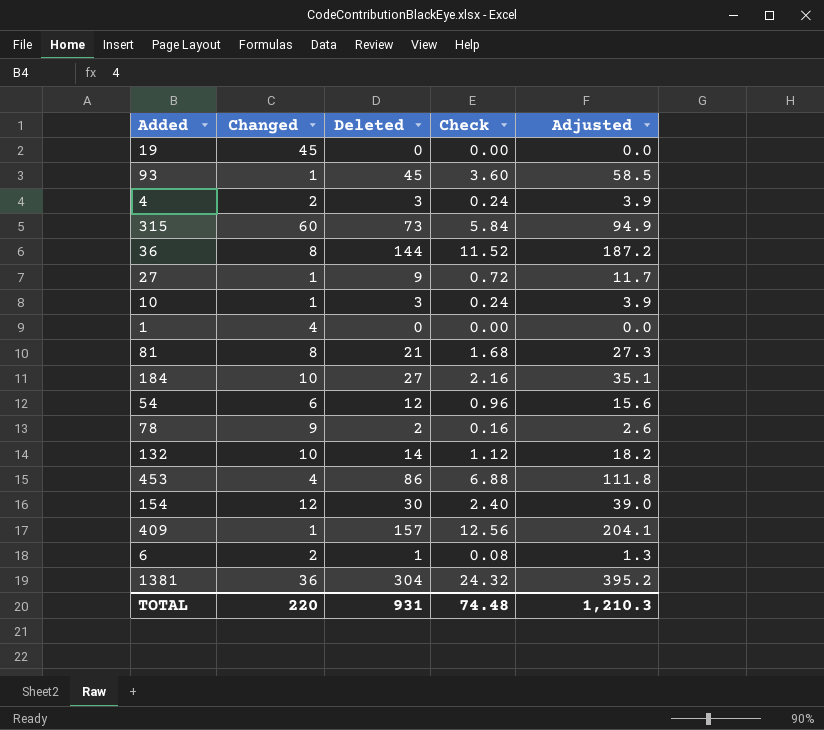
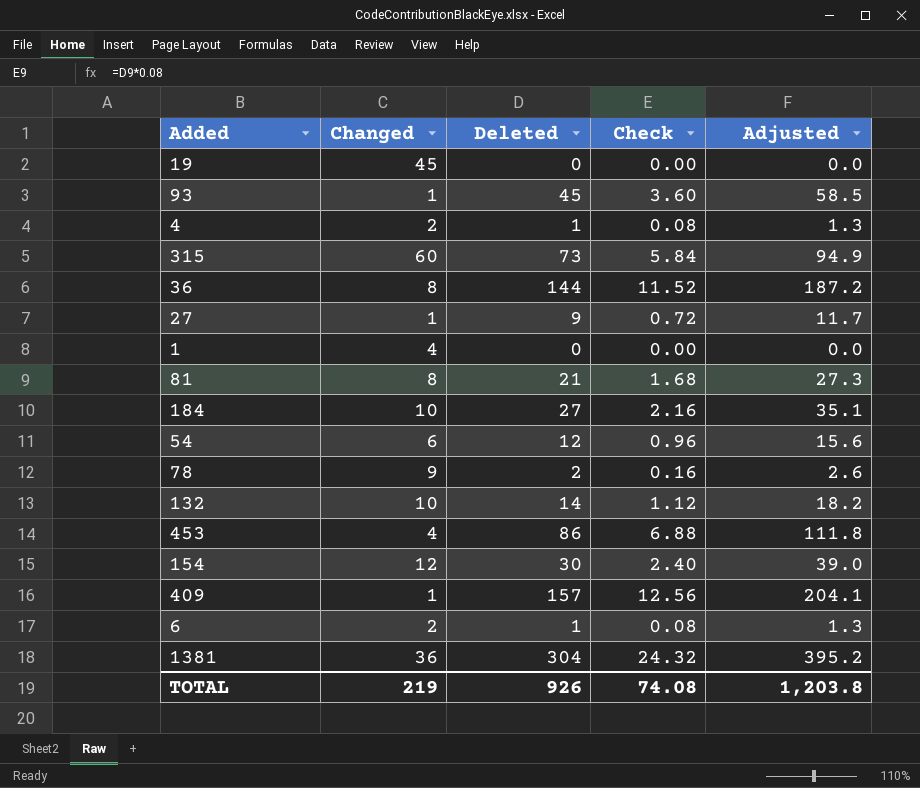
row 10: 1 | 3 | 0.24 | 3.9 -> none
4 | Deleted: 3 -> 1
4 | Check: 0.24 -> 0.08
4 | Adjusted: 3.9 -> 1.3
TOTAL | Changed: 220 -> 219
TOTAL | Deleted: 931 -> 926
TOTAL | Check: 74.48 -> 74.08
TOTAL | Adjusted: 1,210.3 -> 1,203.8

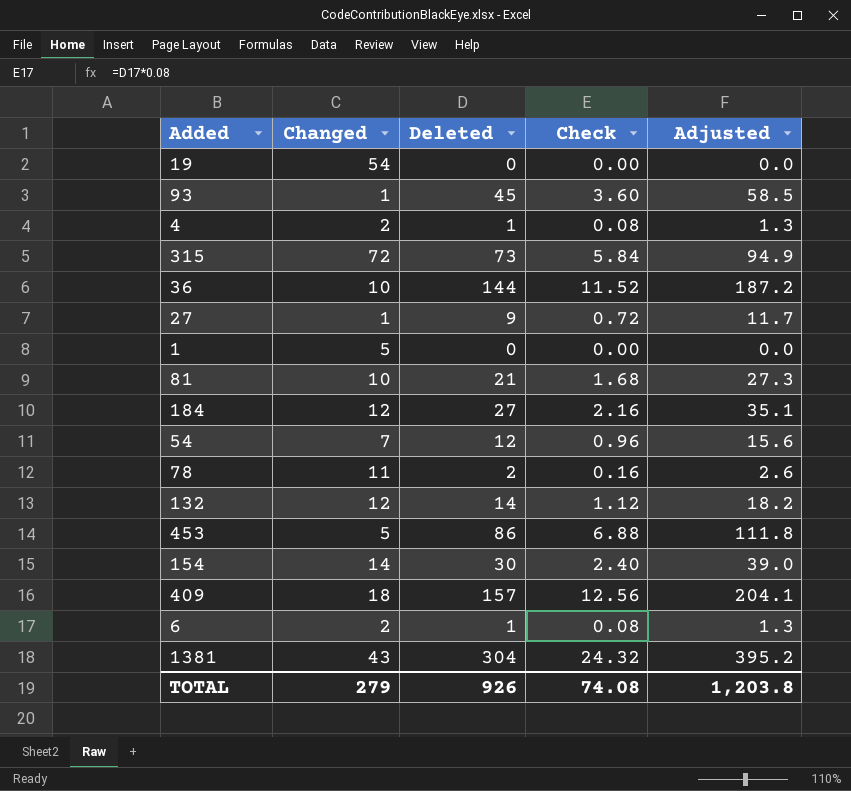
19 | Changed: 45 -> 54
315 | Changed: 60 -> 72
36 | Changed: 8 -> 10
1 | Changed: 4 -> 5
81 | Changed: 8 -> 10
184 | Changed: 10 -> 12
54 | Changed: 6 -> 7
78 | Changed: 9 -> 11
132 | Changed: 10 -> 12
453 | Changed: 4 -> 5
154 | Changed: 12 -> 14
409 | Changed: 1 -> 18
1381 | Changed: 36 -> 43
TOTAL | Changed: 219 -> 279

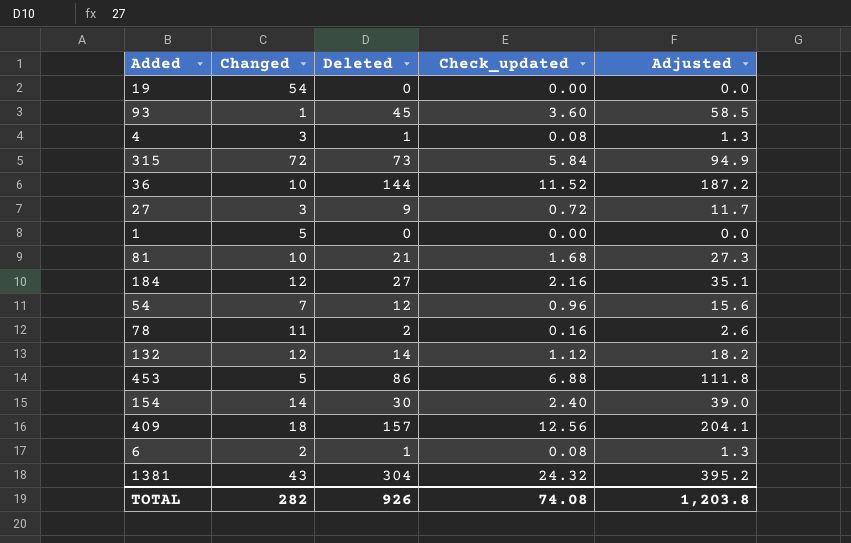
column name: Check -> Check_updated
4 | Changed: 2 -> 3
27 | Changed: 1 -> 3
TOTAL | Changed: 279 -> 282

